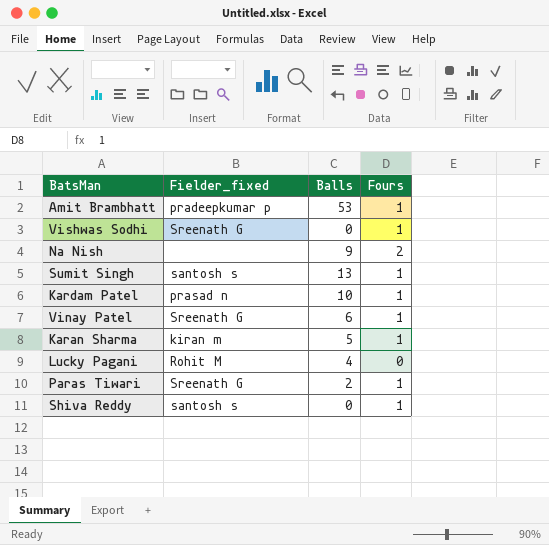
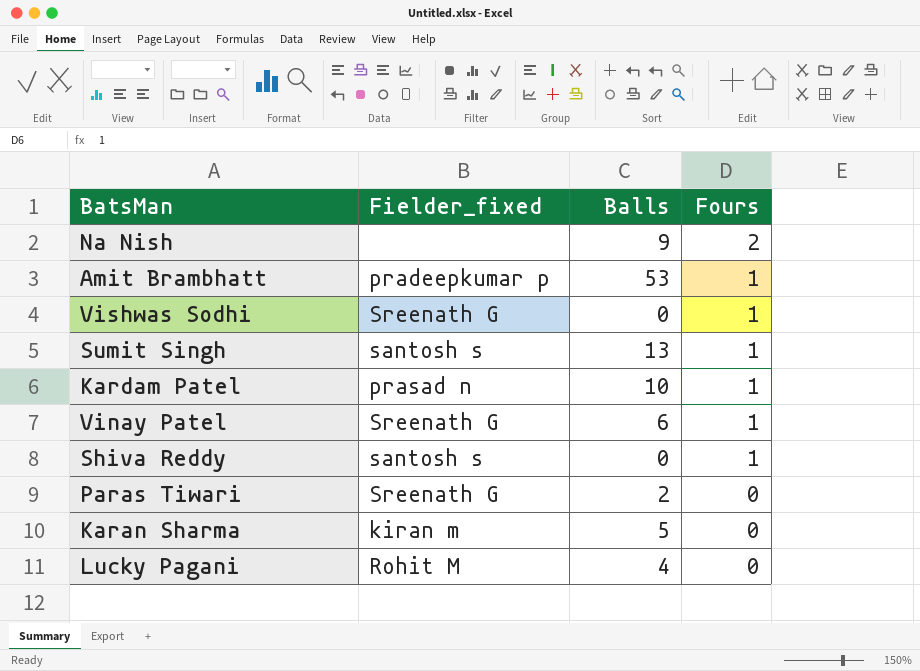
row order: none -> Fours descending
Paras Tiwari | Fours: 1 -> 0
Karan Sharma | Fours: 1 -> 0

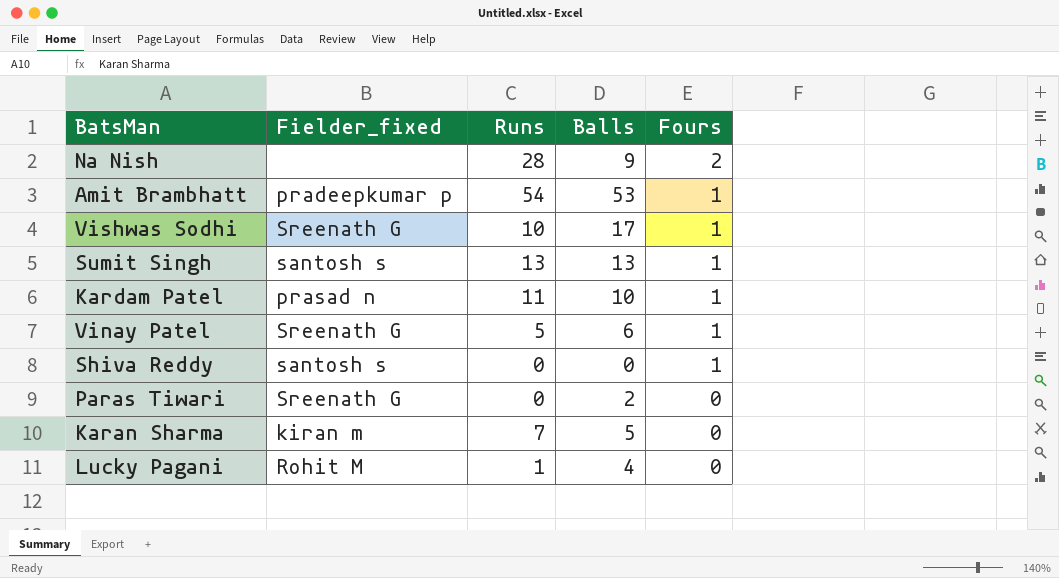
column Runs | position: none -> 3
Vishwas Sodhi | Balls: 0 -> 17

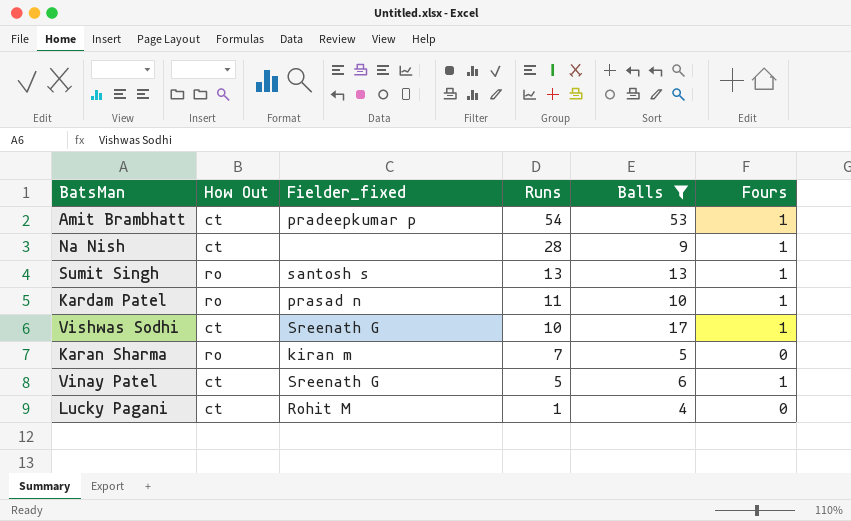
filter: none -> Balls >= 4
row order: Fours descending -> Runs descending
column How Out | position: none -> 2
Na Nish | Fours: 2 -> 1

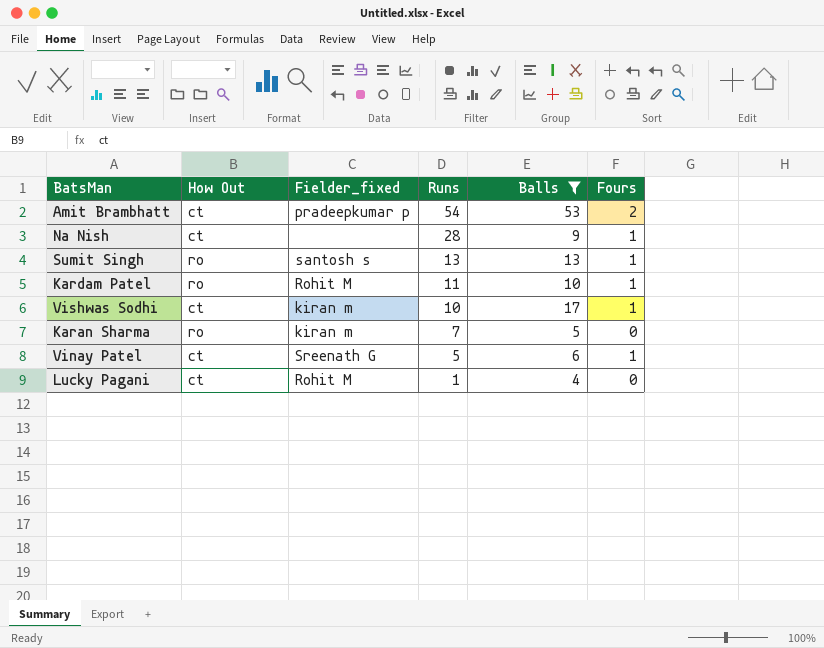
Amit Brambhatt | Fours: 1 -> 2
Kardam Patel | Fielder_fixed: prasad n -> Rohit M
Vishwas Sodhi | Fielder_fixed: Sreenath G -> kiran m

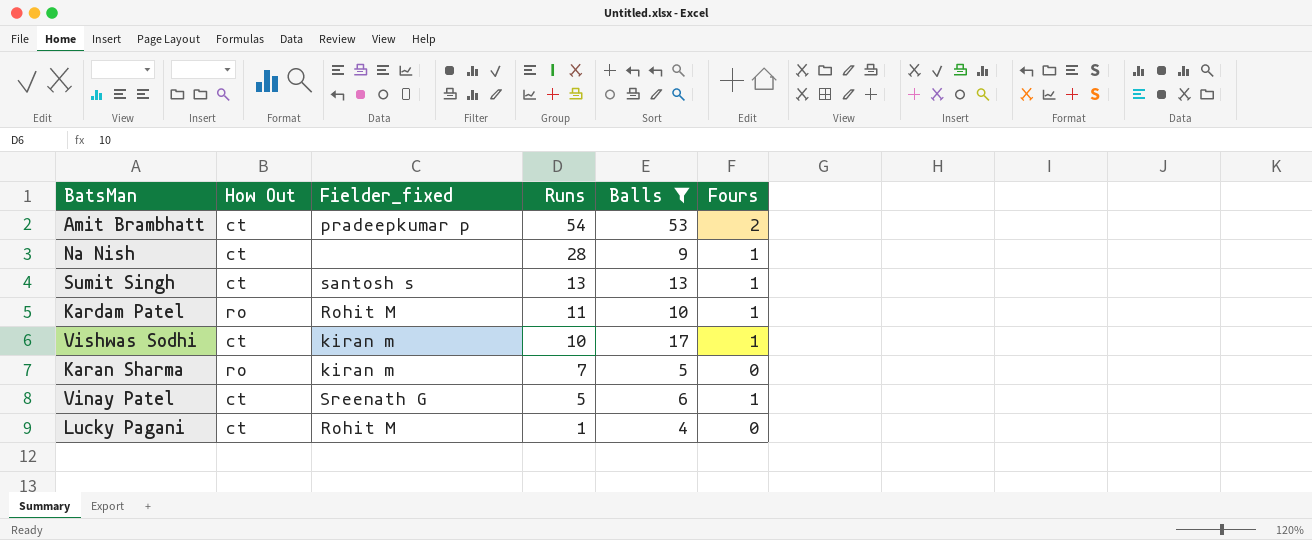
Sumit Singh | How Out: ro -> ct

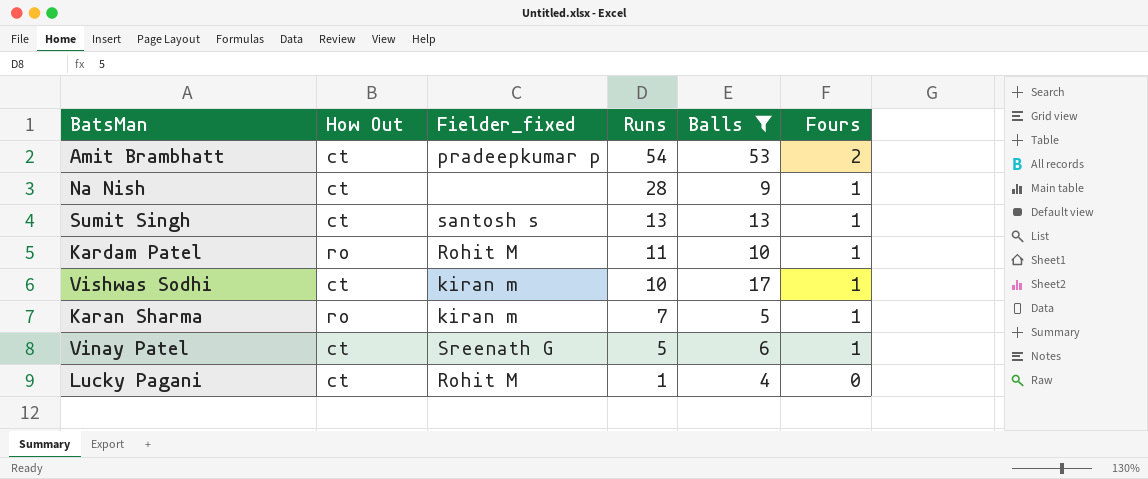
Karan Sharma | Fours: 0 -> 1

